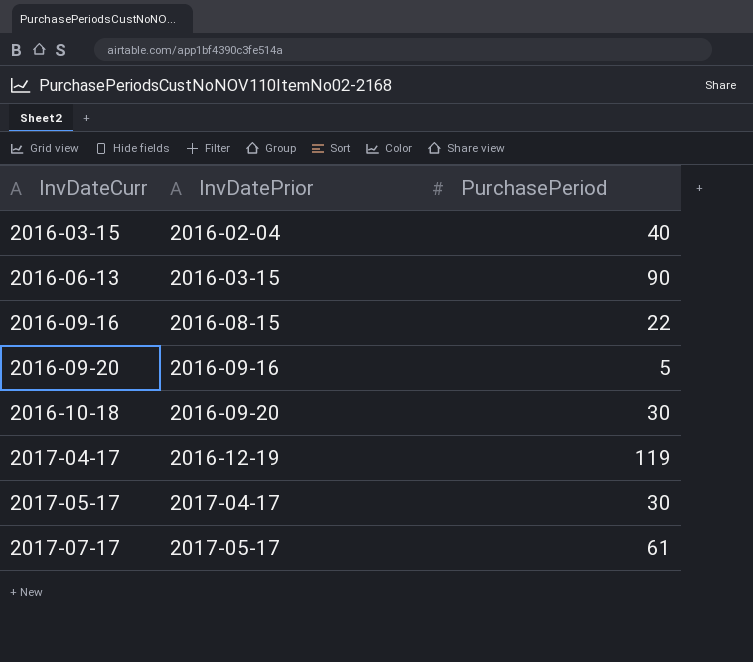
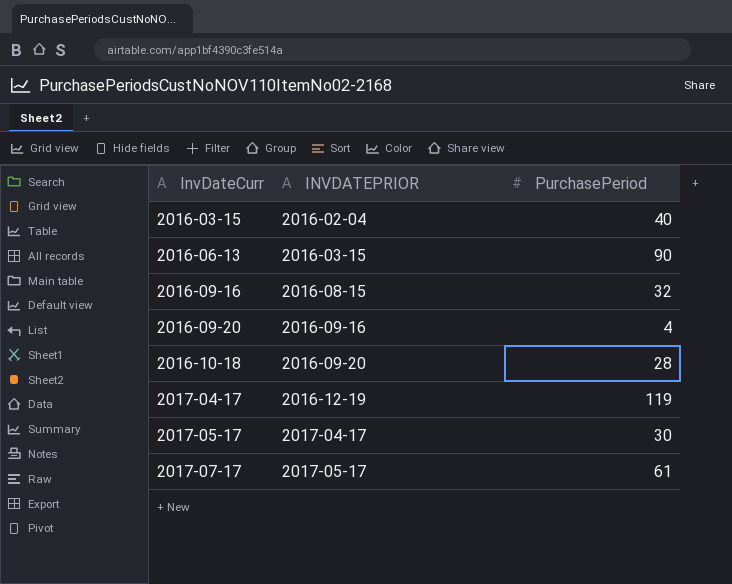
column name: InvDatePrior -> INVDATEPRIOR
2016-09-16 | PurchasePeriod: 22 -> 32
2016-09-20 | PurchasePeriod: 5 -> 4
2016-10-18 | PurchasePeriod: 30 -> 28

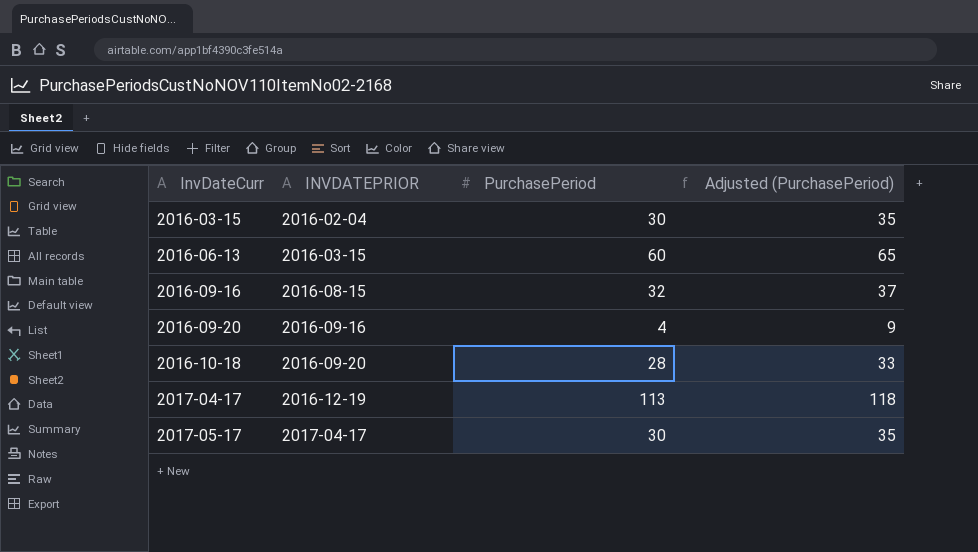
column Adjusted (PurchasePeriod) | formula: none -> [PurchasePeriod] + 5
row 2017-07-17: 2017-05-17 | 61 -> none
2016-03-15 | PurchasePeriod: 40 -> 30
2016-06-13 | PurchasePeriod: 90 -> 60
2017-04-17 | PurchasePeriod: 119 -> 113

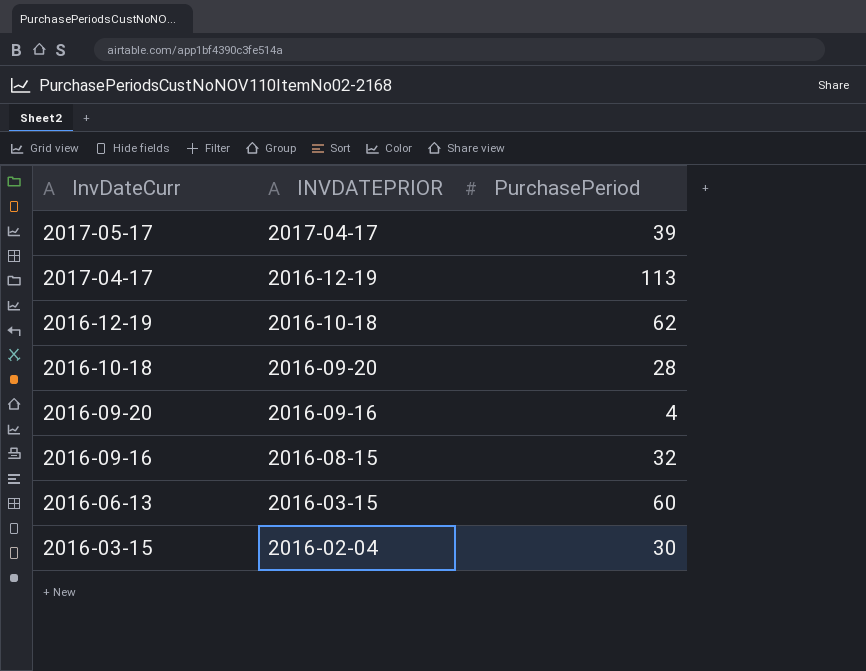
row order: InvDateCurr ascending -> InvDateCurr descending
column Adjusted (PurchasePeriod) | formula: [PurchasePeriod] + 5 -> none
2017-05-17 | PurchasePeriod: 30 -> 39
row 2016-12-19: none -> 2016-10-18 | 62

